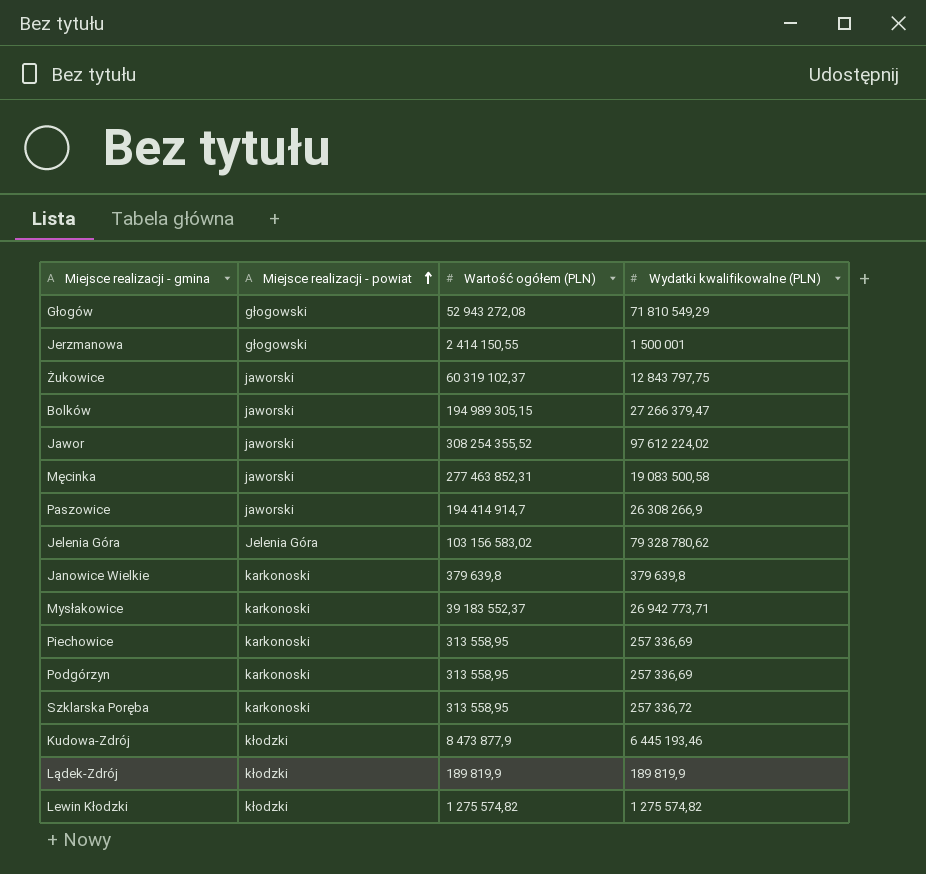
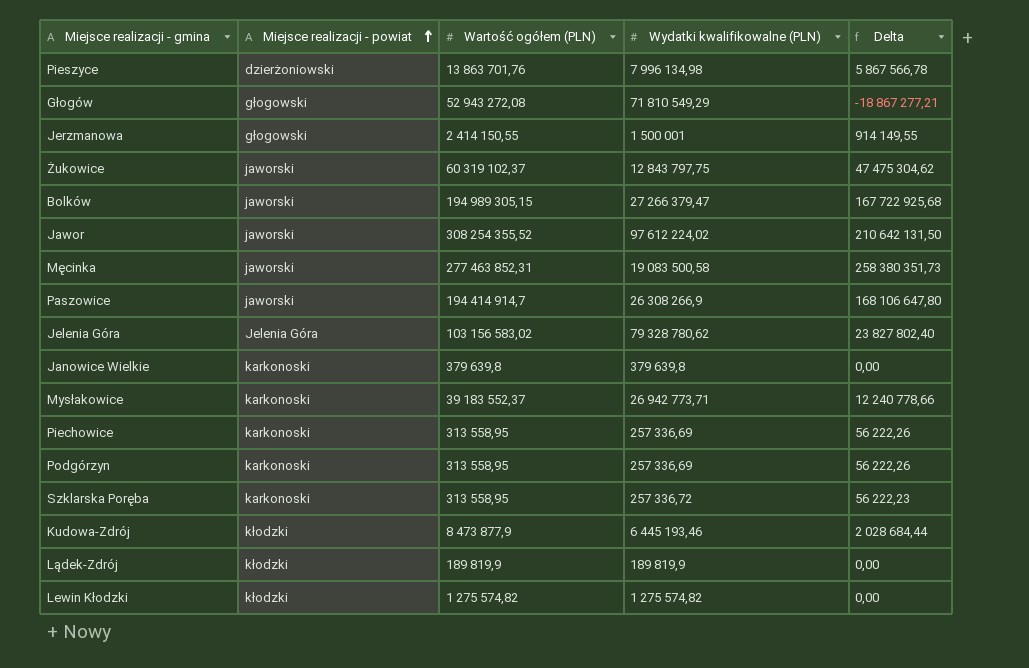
column Delta | formula: none -> [Wartość ogółem (PLN)] - [Wydatki kwalifikowalne (PLN)]
row Pieszyce: none -> dzierżoniowski | 13 863 701,76 | 7 996 134,98 | 5 867 566,78

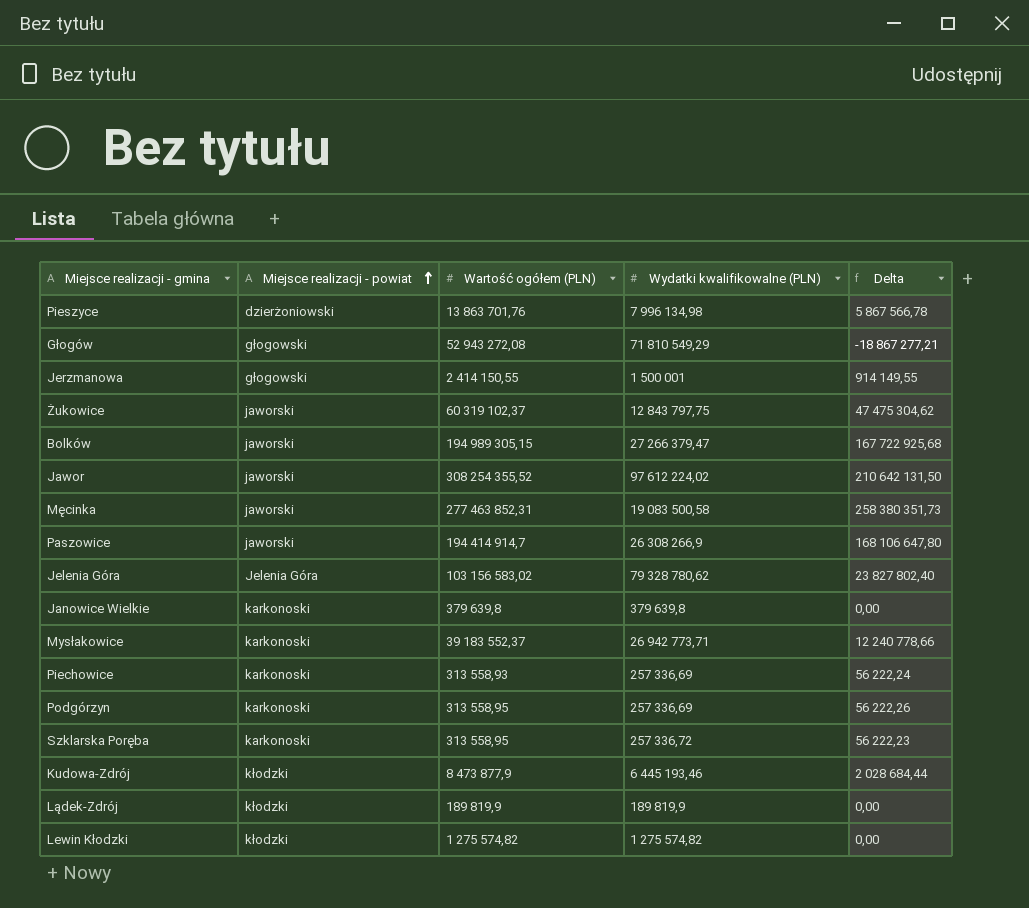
Piechowice | Wartość ogółem (PLN): 313 558,95 -> 313 558,93
Piechowice | Delta: 56 222,26 -> 56 222,24

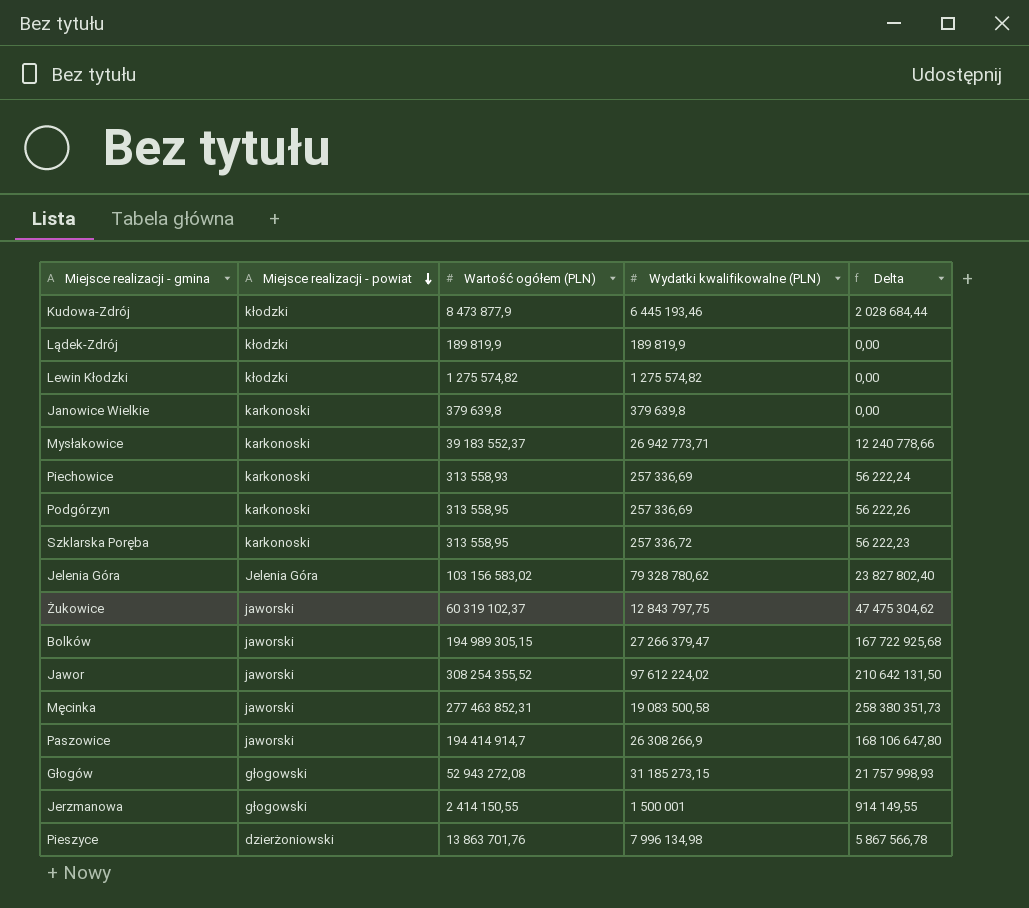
row order: Miejsce realizacji - powiat ascending -> Miejsce realizacji - powiat descending
Głogów | Wydatki kwalifikowalne (PLN): 71 810 549,29 -> 31 185 273,15
Głogów | Delta: -18 867 277,21 -> 21 757 998,93

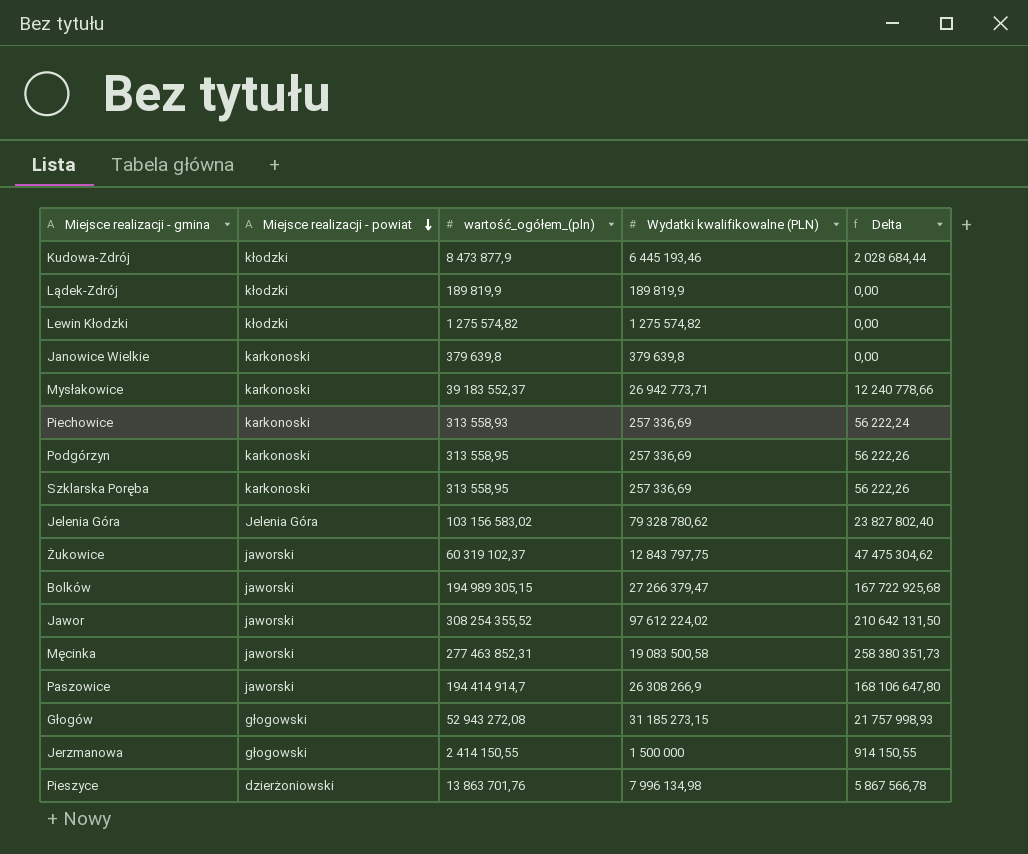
column name: Wartość ogółem (PLN) -> wartość_ogółem_(pln)
Szklarska Poręba | Wydatki kwalifikowalne (PLN): 257 336,72 -> 257 336,69
Szklarska Poręba | Delta: 56 222,23 -> 56 222,26
Jerzmanowa | Wydatki kwalifikowalne (PLN): 1 500 001 -> 1 500 000
Jerzmanowa | Delta: 914 149,55 -> 914 150,55

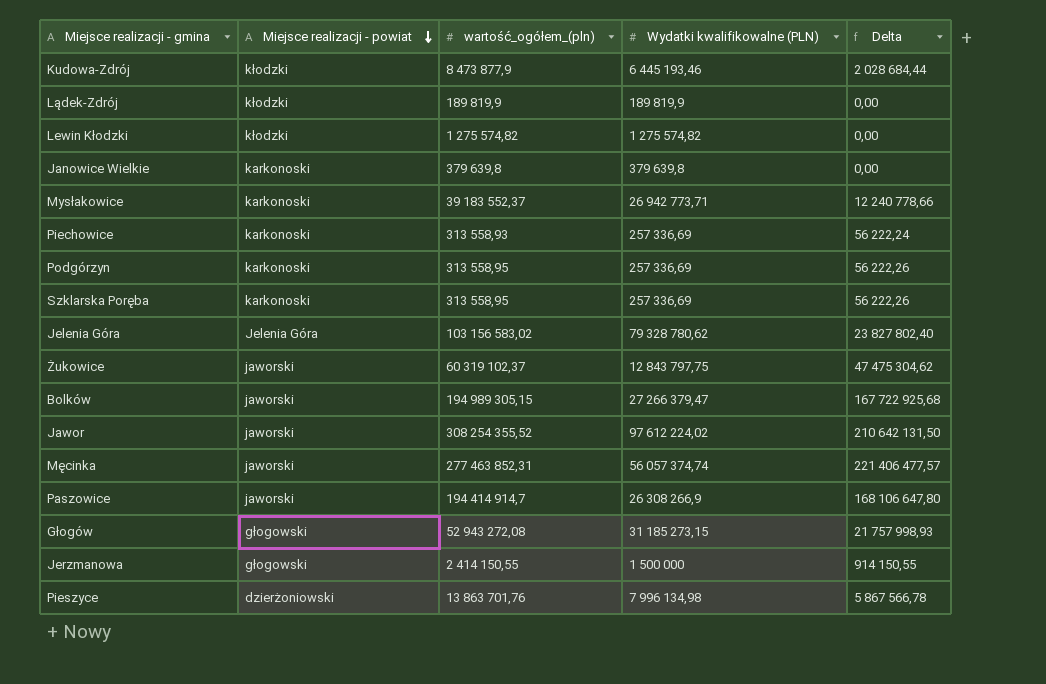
Męcinka | Wydatki kwalifikowalne (PLN): 19 083 500,58 -> 56 057 374,74
Męcinka | Delta: 258 380 351,73 -> 221 406 477,57

